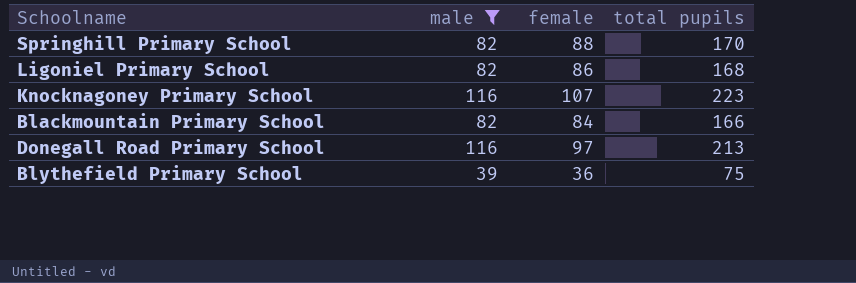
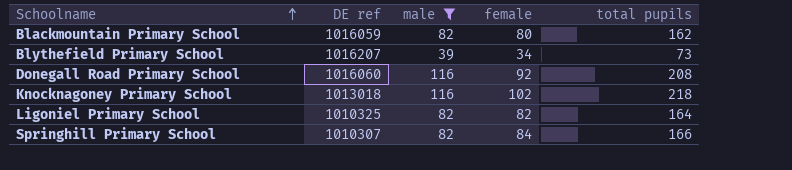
row order: none -> Schoolname ascending
column DE ref | position: none -> 2
Blackmountain Primary School | female: 84 -> 80
Blackmountain Primary School | total pupils: 166 -> 162
Blythefield Primary School | female: 36 -> 34
Blythefield Primary School | total pupils: 75 -> 73
Donegall Road Primary School | female: 97 -> 92
Donegall Road Primary School | total pupils: 213 -> 208
Knocknagoney Primary School | female: 107 -> 102
Knocknagoney Primary School | total pupils: 223 -> 218
Ligoniel Primary School | female: 86 -> 82
Ligoniel Primary School | total pupils: 168 -> 164
Springhill Primary School | female: 88 -> 84
Springhill Primary School | total pupils: 170 -> 166

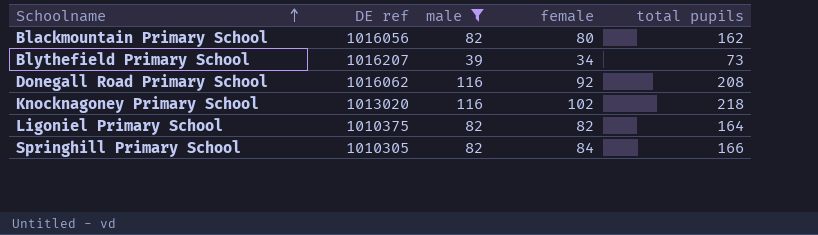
Blackmountain Primary School | DE ref: 1016059 -> 1016056
Donegall Road Primary School | DE ref: 1016060 -> 1016062
Knocknagoney Primary School | DE ref: 1013018 -> 1013020
Ligoniel Primary School | DE ref: 1010325 -> 1010375
Springhill Primary School | DE ref: 1010307 -> 1010305

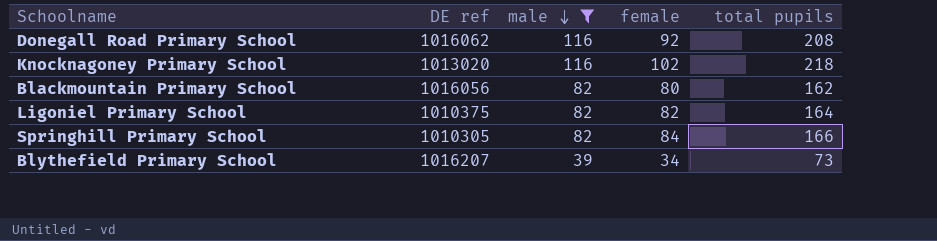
row order: Schoolname ascending -> male descending

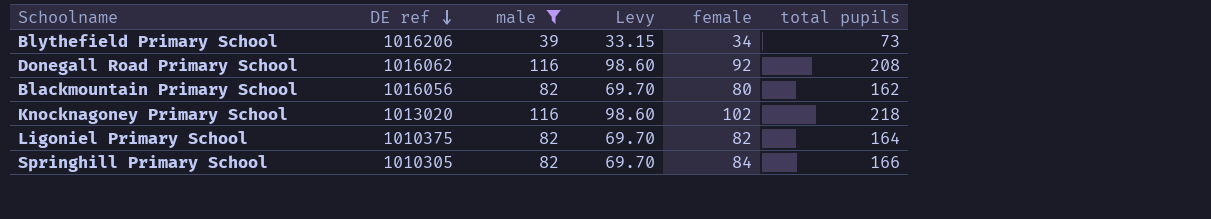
row order: male descending -> DE ref descending
column Levy | formula: none -> [male] * 0.85
Blythefield Primary School | DE ref: 1016207 -> 1016206

